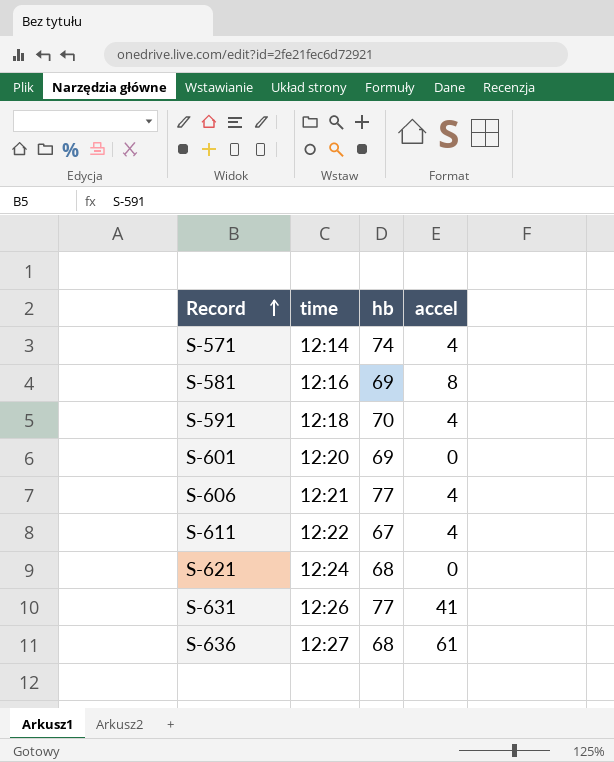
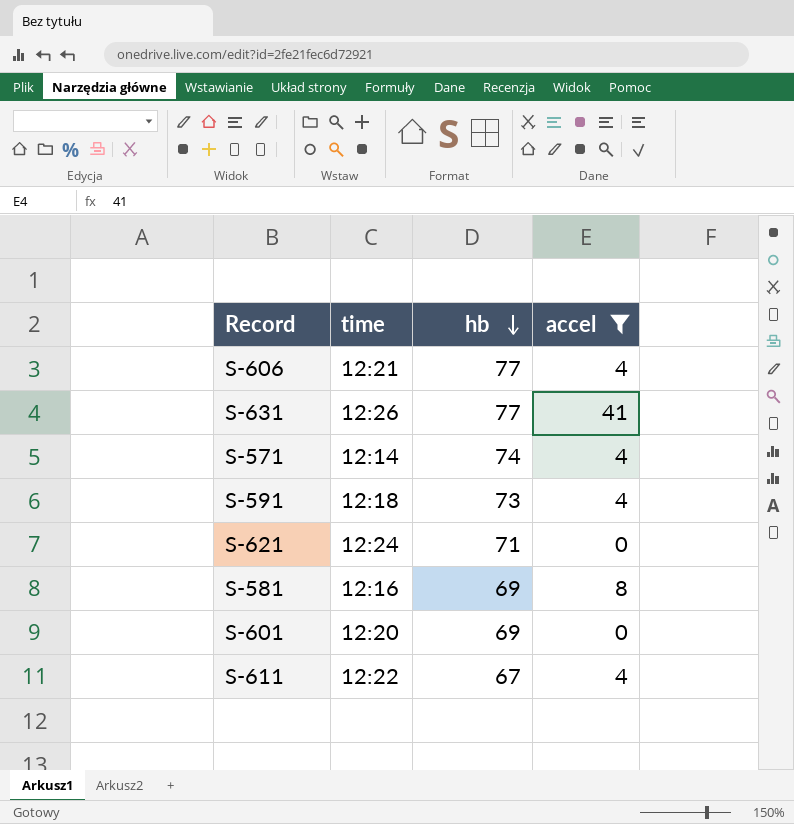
filter: none -> accel != 61
row order: Record ascending -> hb descending
S-591 | hb: 70 -> 73
S-621 | hb: 68 -> 71

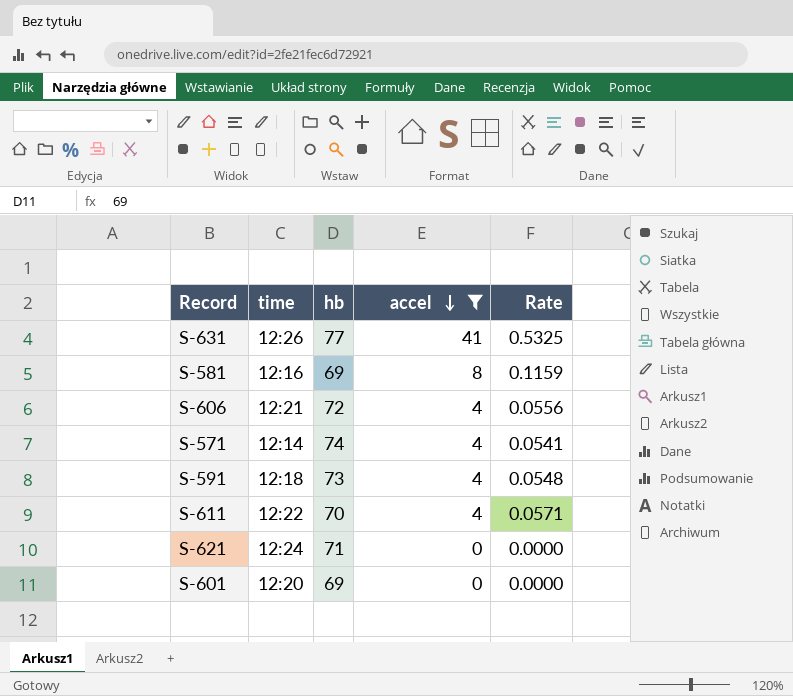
row order: hb descending -> accel descending
column Rate | formula: none -> [accel] / [hb]
S-606 | hb: 77 -> 72
S-611 | hb: 67 -> 70

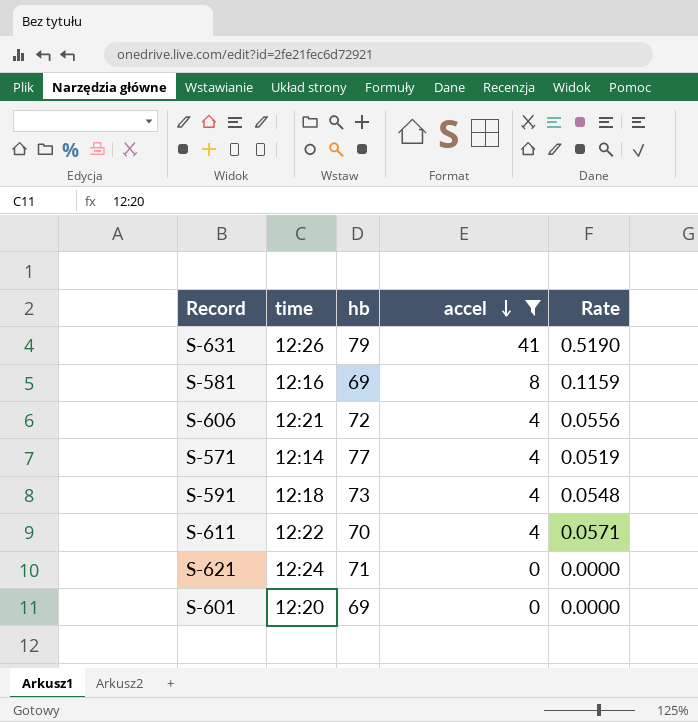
S-631 | hb: 77 -> 79
S-631 | Rate: 0.5325 -> 0.5190
S-571 | hb: 74 -> 77
S-571 | Rate: 0.0541 -> 0.0519

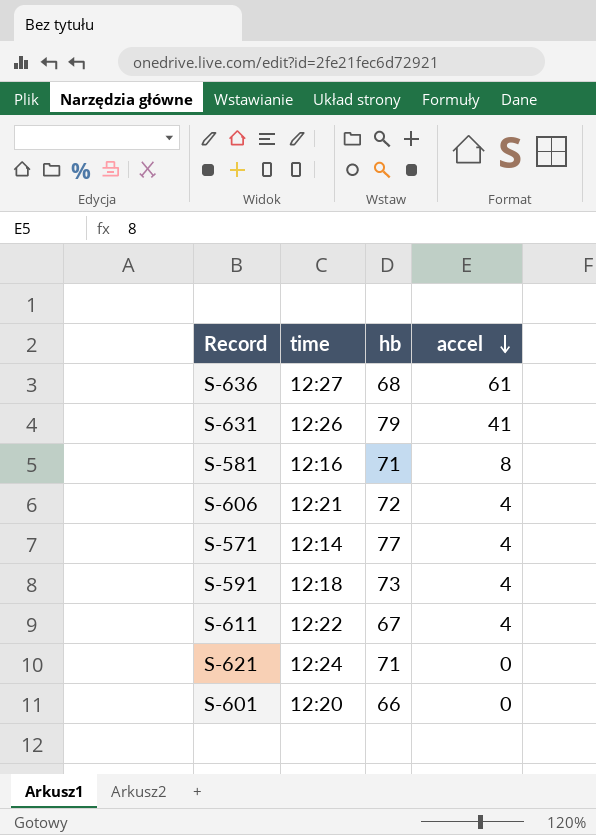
filter: accel != 61 -> none
column Rate | formula: [accel] / [hb] -> none
S-581 | hb: 69 -> 71
S-611 | hb: 70 -> 67
S-601 | hb: 69 -> 66

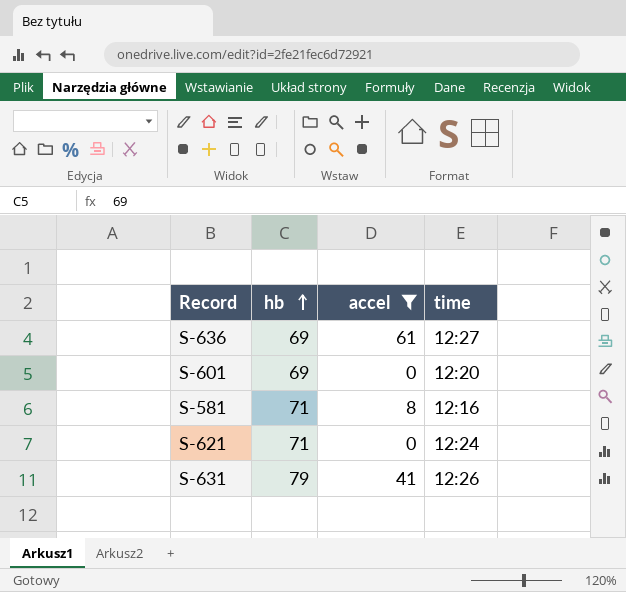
filter: none -> accel != 4
row order: accel descending -> hb ascending
column time | position: 2 -> 4
S-636 | hb: 68 -> 69
S-601 | hb: 66 -> 69

